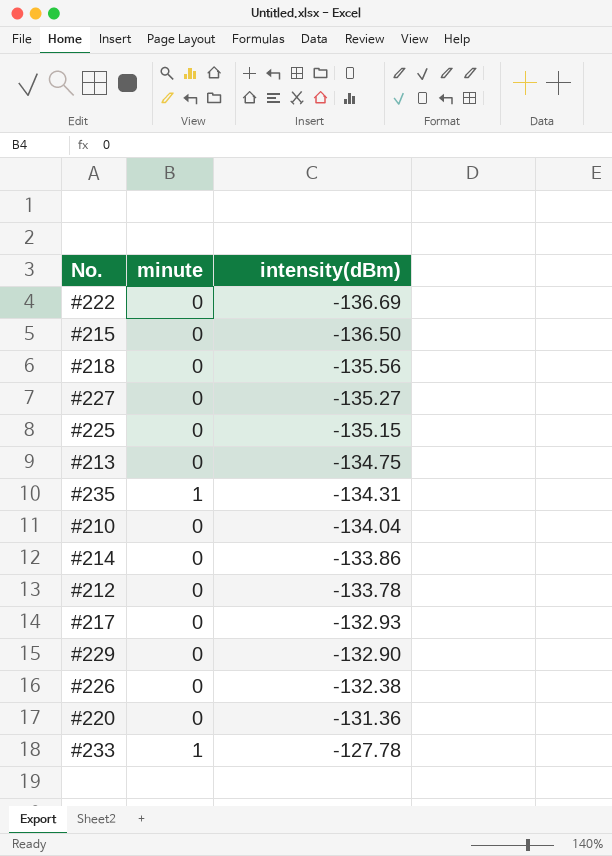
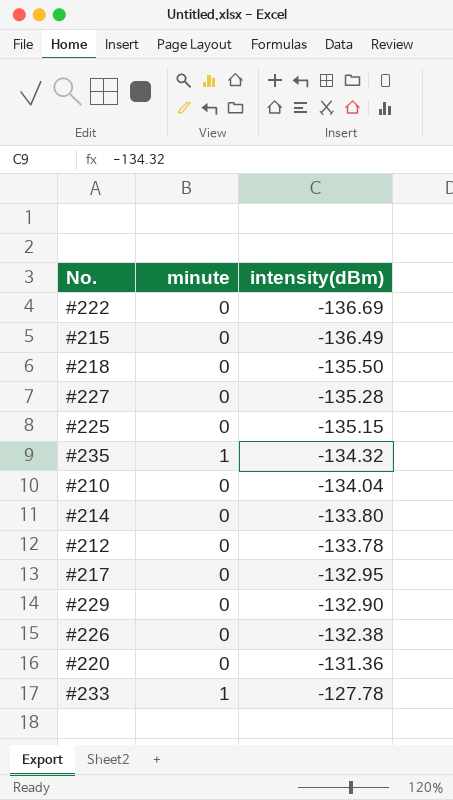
row #213: 0 | -134.75 -> none
#215 | intensity(dBm): -136.50 -> -136.49
#218 | intensity(dBm): -135.56 -> -135.50
#227 | intensity(dBm): -135.27 -> -135.28
#235 | intensity(dBm): -134.31 -> -134.32
#214 | intensity(dBm): -133.86 -> -133.80
#217 | intensity(dBm): -132.93 -> -132.95

